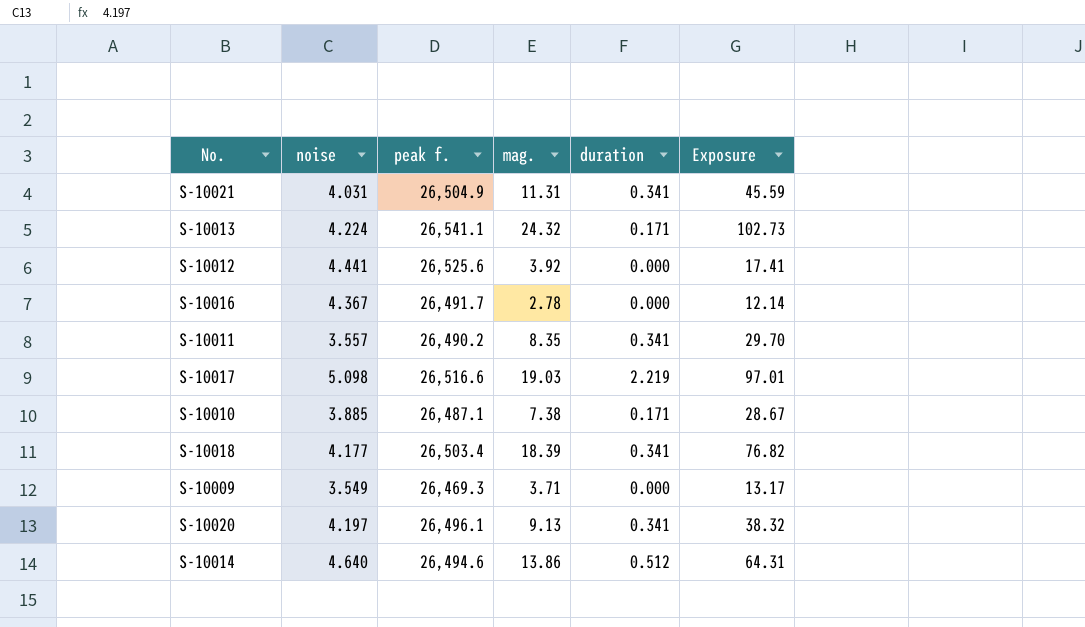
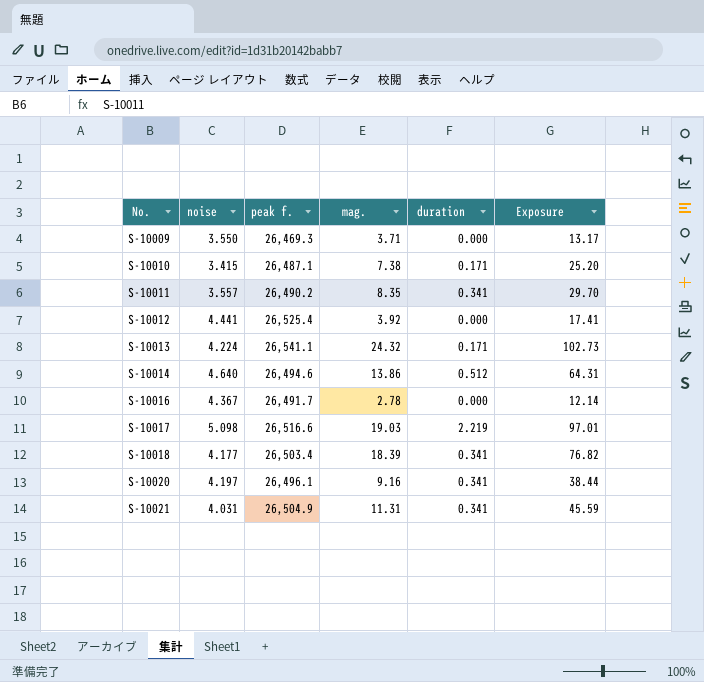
row order: none -> No. ascending
S-10009 | noise: 3.549 -> 3.550
S-10010 | noise: 3.885 -> 3.415
S-10010 | Exposure: 28.67 -> 25.20
S-10012 | peak f.: 26,525.6 -> 26,525.4
S-10020 | mag.: 9.13 -> 9.16
S-10020 | Exposure: 38.32 -> 38.44

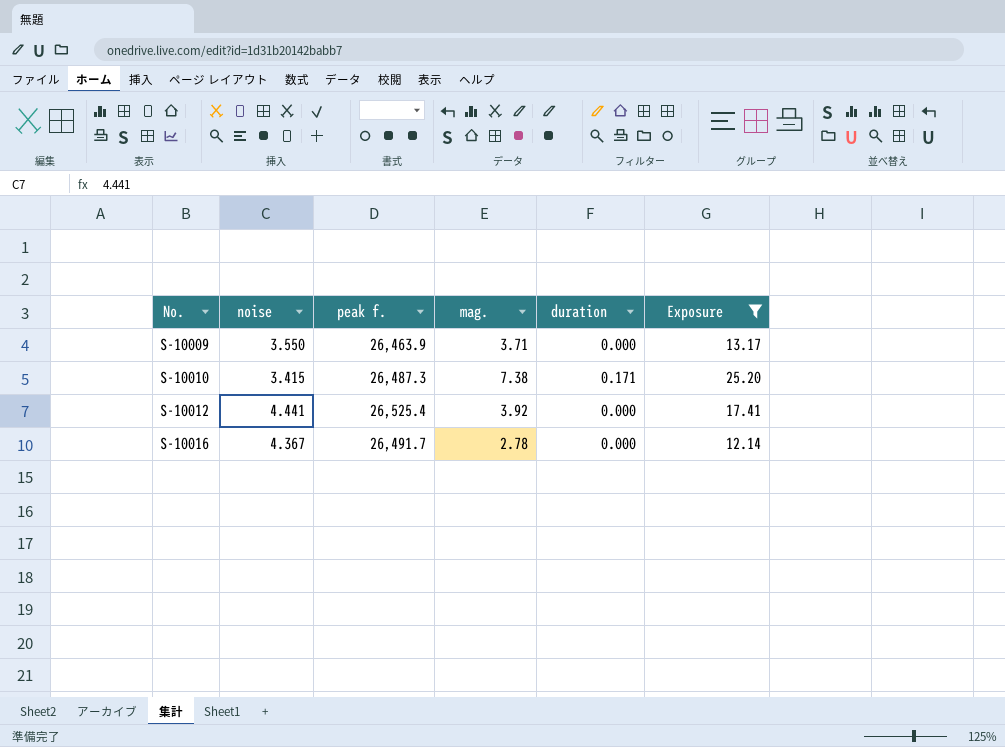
filter: none -> Exposure <= 25.20
S-10009 | peak f.: 26,469.3 -> 26,463.9
S-10010 | peak f.: 26,487.1 -> 26,487.3

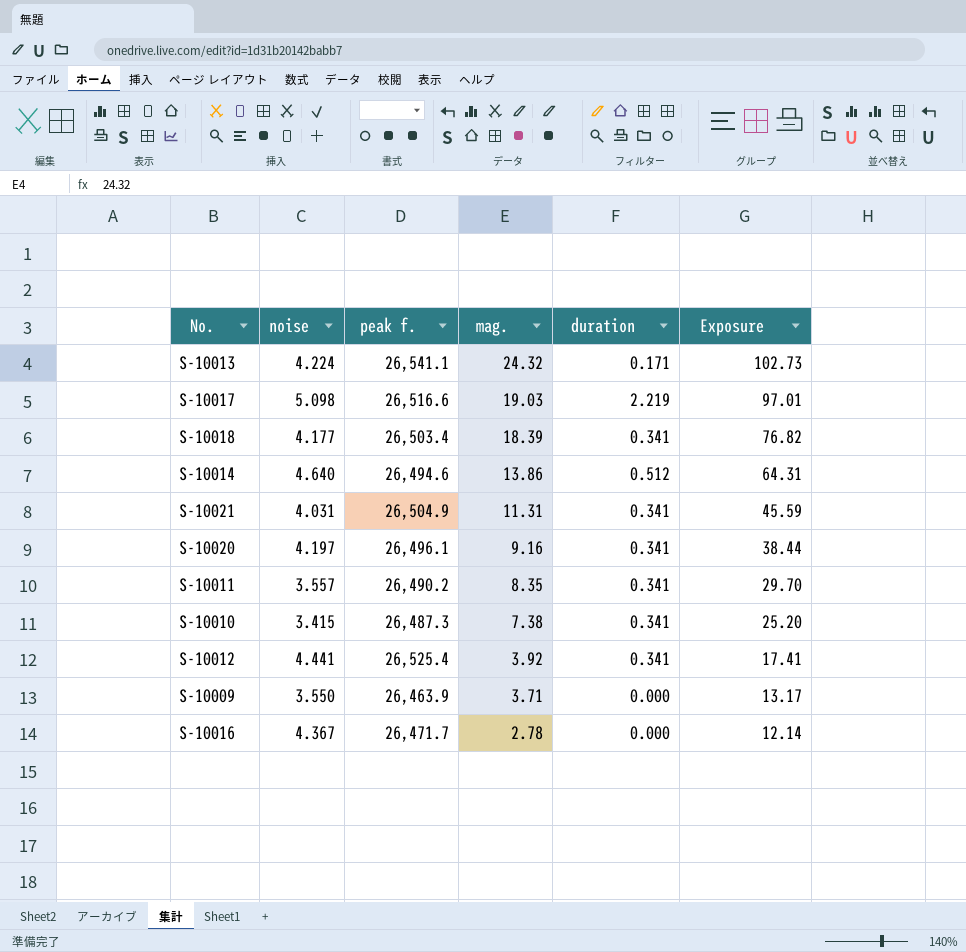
filter: Exposure <= 25.20 -> none
row order: No. ascending -> mag. descending
S-10010 | duration: 0.171 -> 0.341
S-10012 | duration: 0.000 -> 0.341
S-10016 | peak f.: 26,491.7 -> 26,471.7

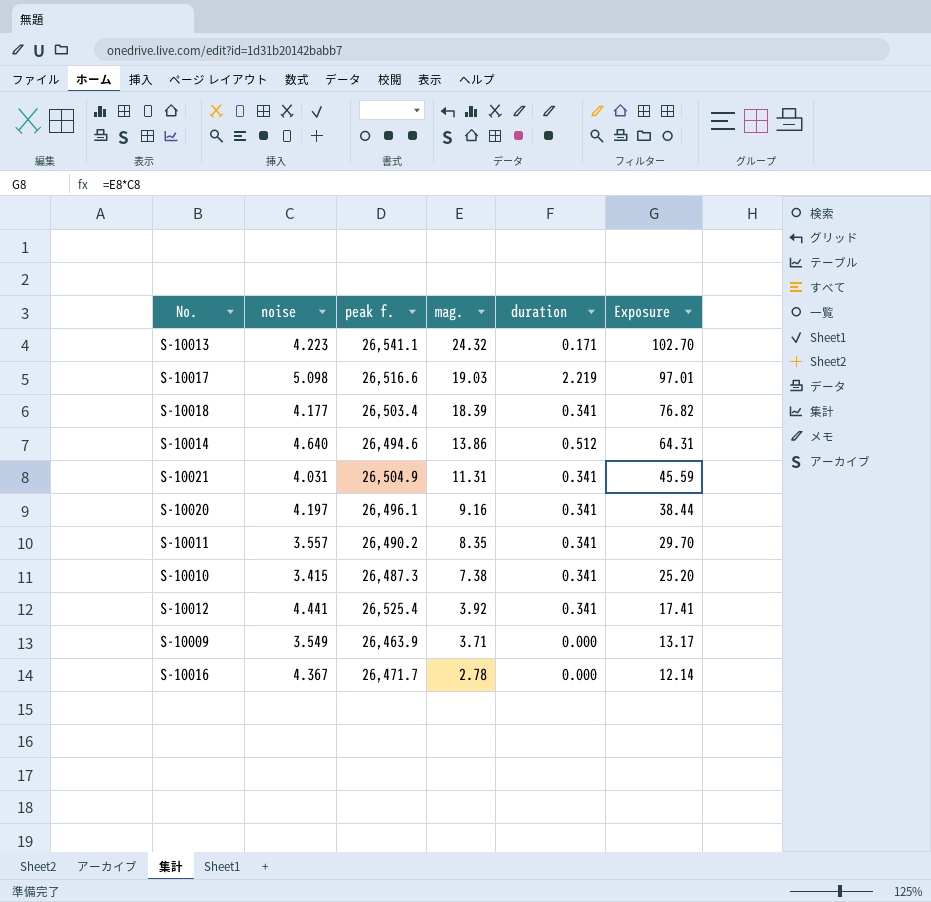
S-10013 | noise: 4.224 -> 4.223
S-10013 | Exposure: 102.73 -> 102.70
S-10009 | noise: 3.550 -> 3.549

